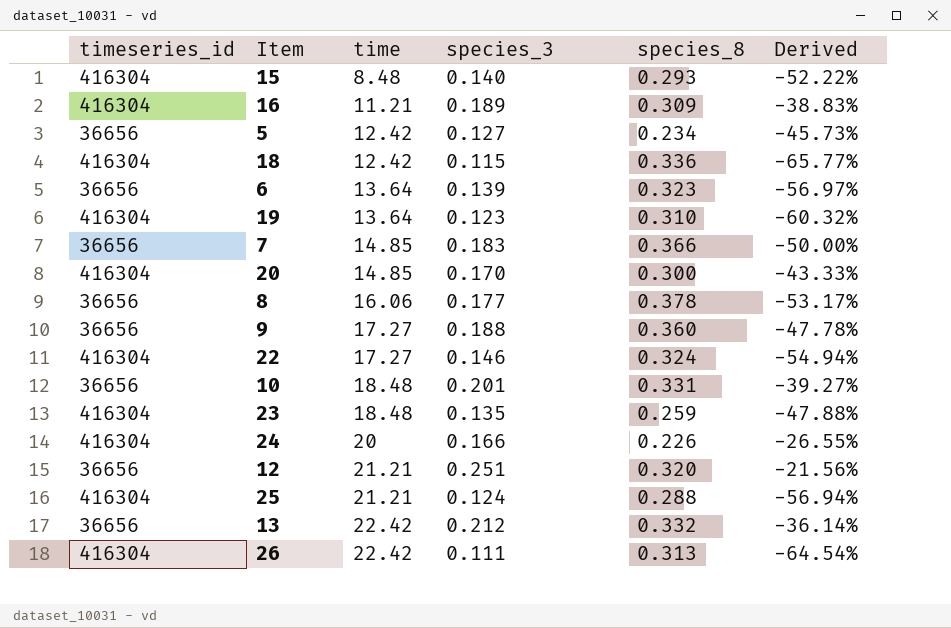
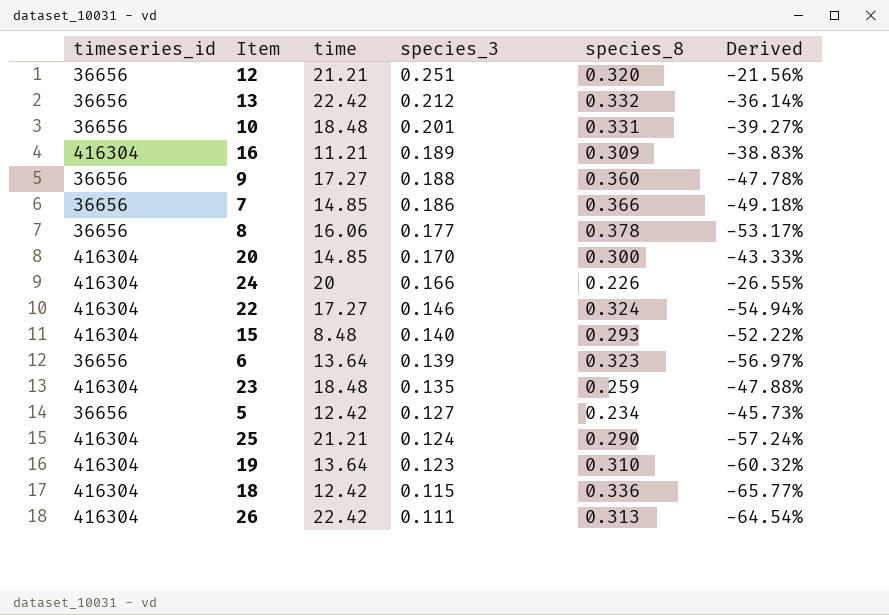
row order: time ascending -> species_3 descending
7 | species_3: 0.183 -> 0.186
7 | Derived: -50.00% -> -49.18%
25 | species_8: 0.288 -> 0.290
25 | Derived: -56.94% -> -57.24%

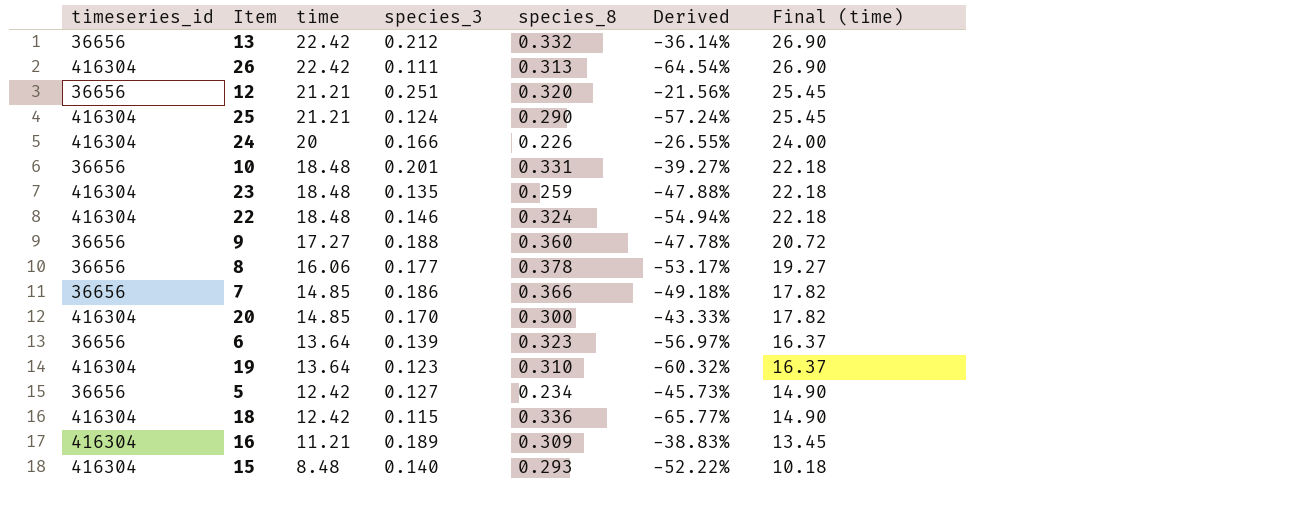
row order: species_3 descending -> time descending
column Final (time) | formula: none -> [time] * 1.2
22 | time: 17.27 -> 18.48

